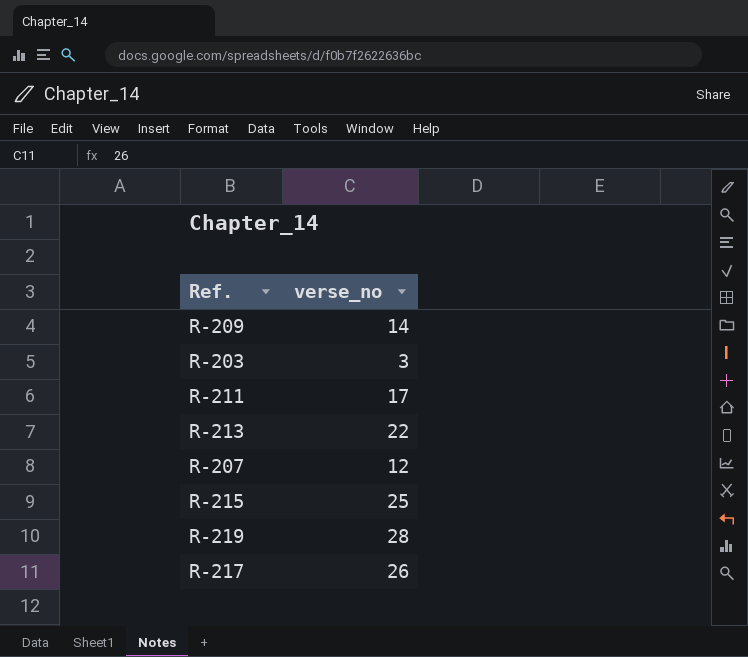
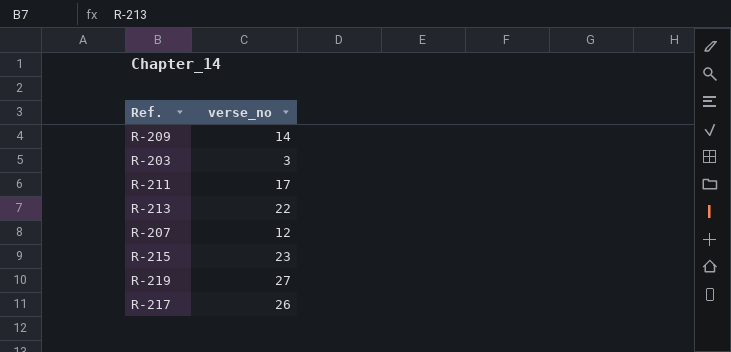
R-215 | verse_no: 25 -> 23
R-219 | verse_no: 28 -> 27

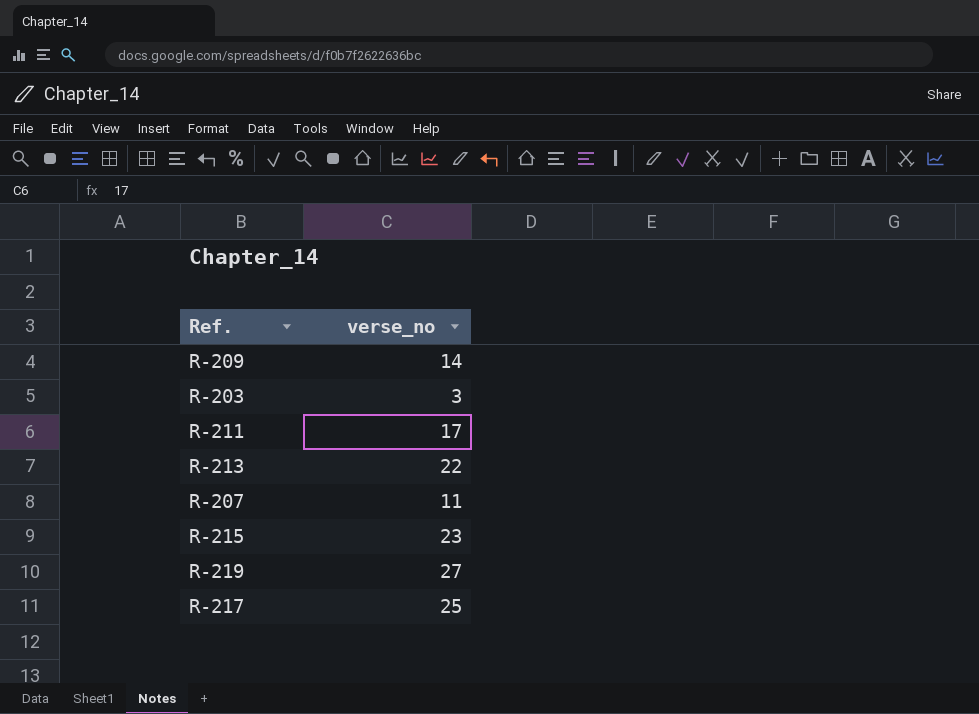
R-207 | verse_no: 12 -> 11
R-217 | verse_no: 26 -> 25

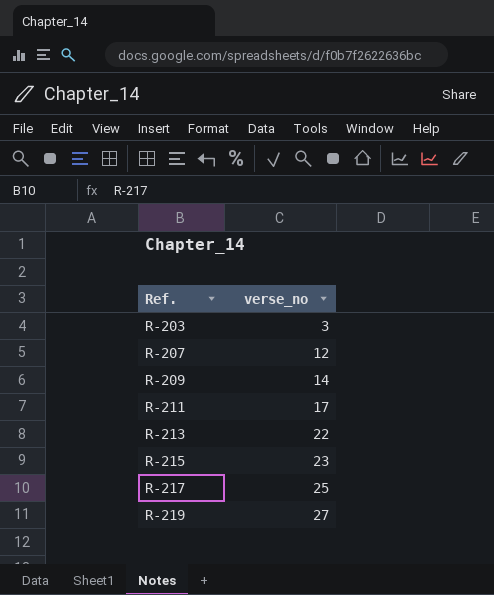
row order: none -> Ref. ascending
R-207 | verse_no: 11 -> 12

